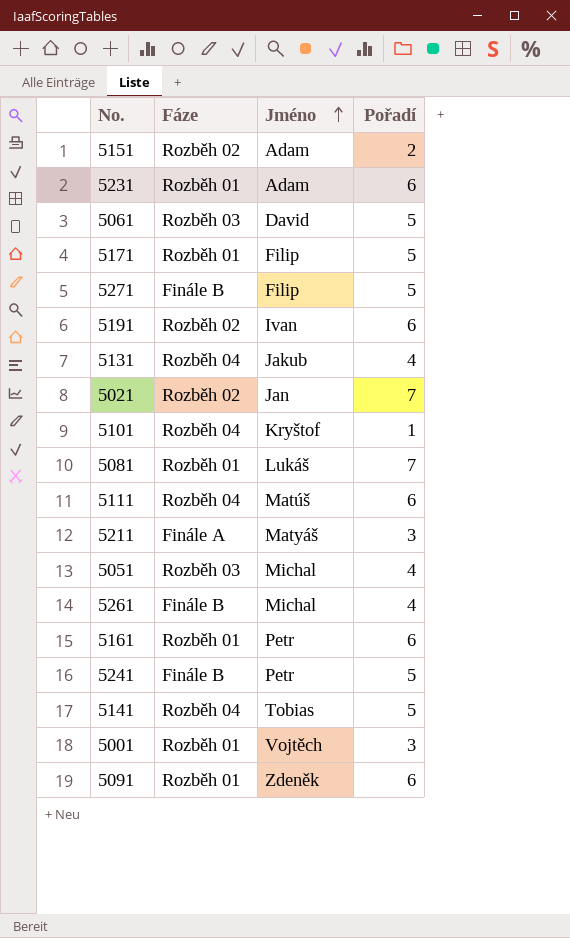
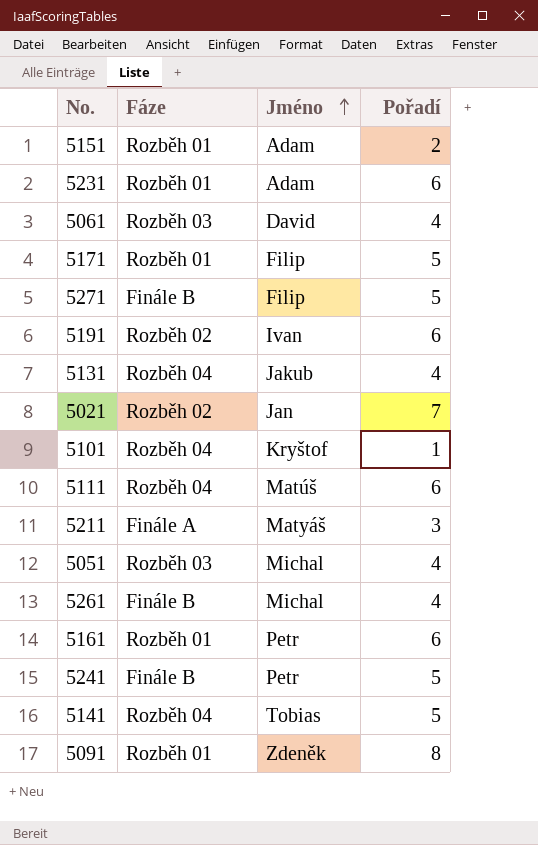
row 5081: Rozběh 01 | Lukáš | 7 -> none
row 5001: Rozběh 01 | Vojtěch | 3 -> none
5151 | Fáze: Rozběh 02 -> Rozběh 01
5061 | Pořadí: 5 -> 4
5091 | Pořadí: 6 -> 8

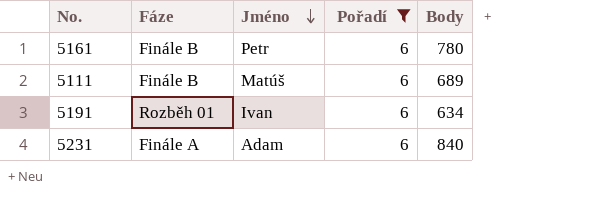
filter: none -> Pořadí = 6
row order: Jméno ascending -> Jméno descending
column Body | position: none -> 5
5161 | Fáze: Rozběh 01 -> Finále B
5111 | Fáze: Rozběh 04 -> Finále B
5191 | Fáze: Rozběh 02 -> Rozběh 01
5231 | Fáze: Rozběh 01 -> Finále A

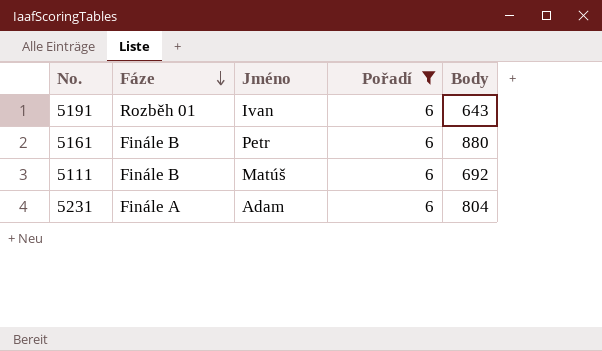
row order: Jméno descending -> Fáze descending
5191 | Body: 634 -> 643
5161 | Body: 780 -> 880
5111 | Body: 689 -> 692
5231 | Body: 840 -> 804

